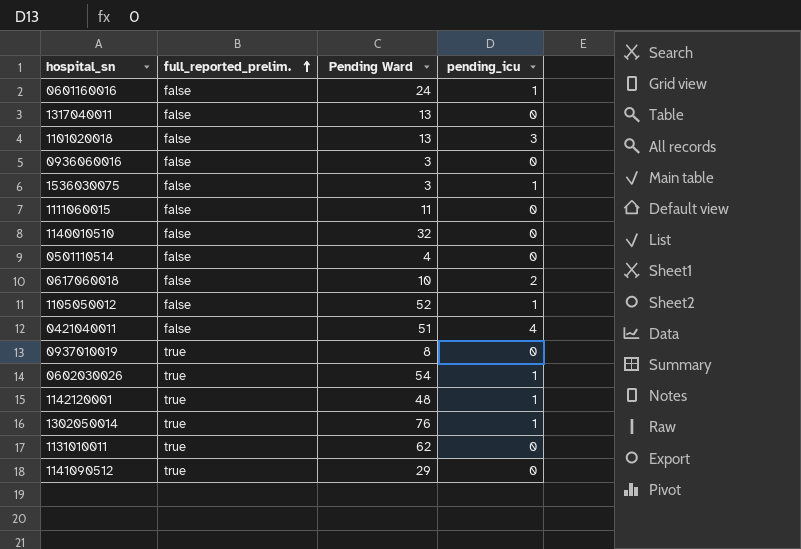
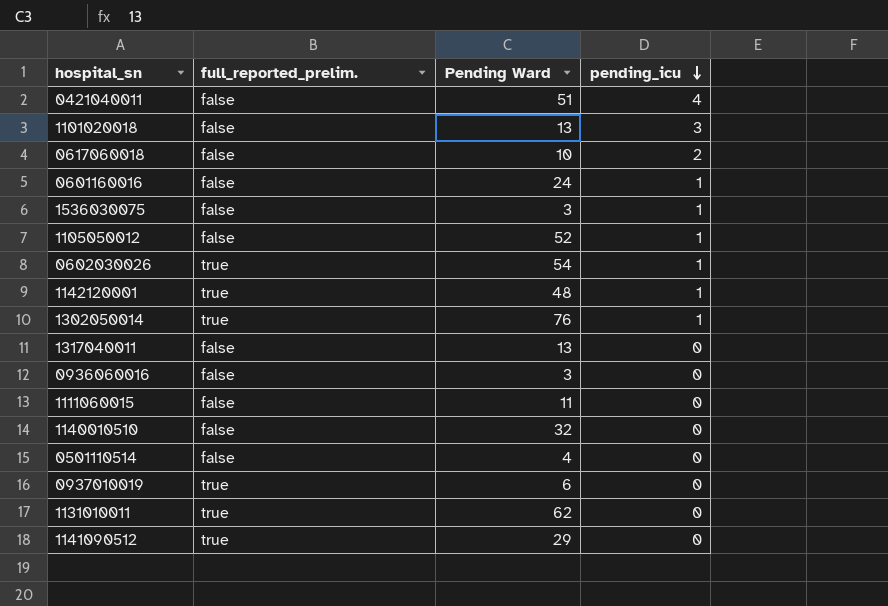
row order: full_reported_prelim. ascending -> pending_icu descending
0937010019 | Pending Ward: 8 -> 6

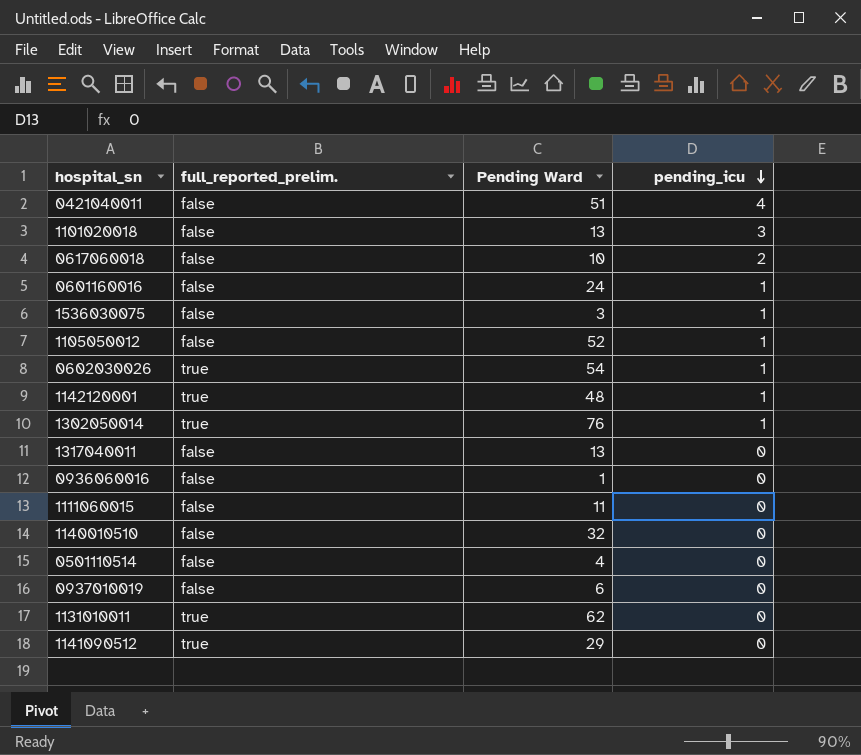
0936060016 | Pending Ward: 3 -> 1
0937010019 | full_reported_prelim.: true -> false

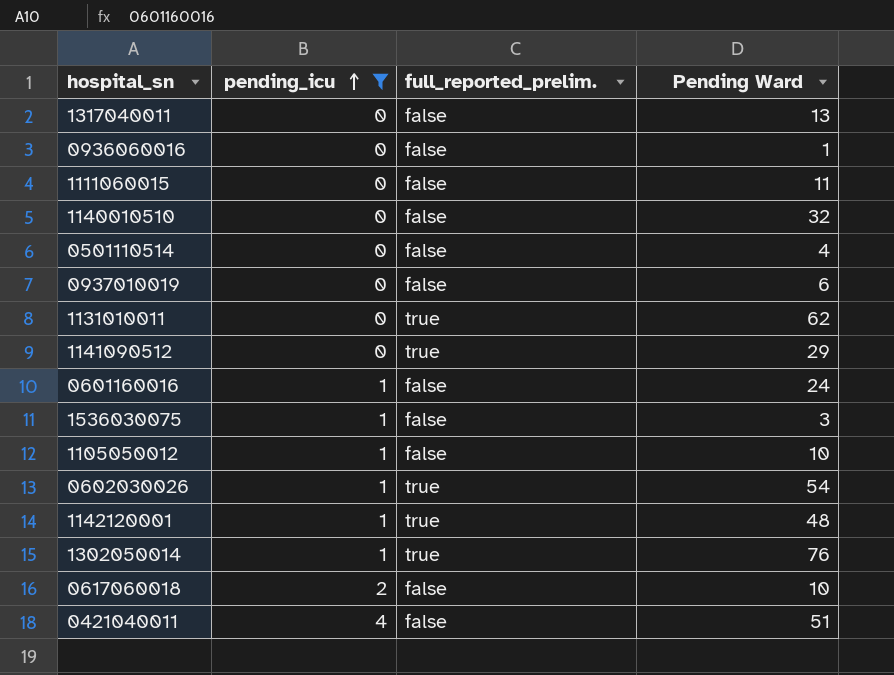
filter: none -> pending_icu != 3
row order: pending_icu descending -> pending_icu ascending
column pending_icu | position: 4 -> 2
1105050012 | Pending Ward: 52 -> 10

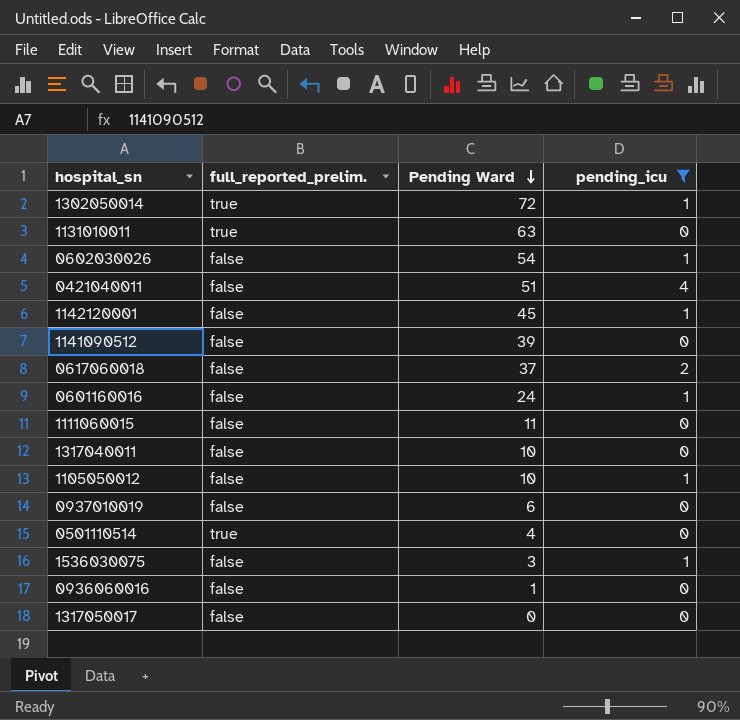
row order: pending_icu ascending -> Pending Ward descending
column pending_icu | position: 2 -> 4
row 1140010510: 0 | false | 32 -> none
1302050014 | Pending Ward: 76 -> 72
1131010011 | Pending Ward: 62 -> 63
0602030026 | full_reported_prelim.: true -> false
1142120001 | full_reported_prelim.: true -> false
1142120001 | Pending Ward: 48 -> 45
1141090512 | full_reported_prelim.: true -> false
1141090512 | Pending Ward: 29 -> 39
0617060018 | Pending Ward: 10 -> 37
1317040011 | Pending Ward: 13 -> 10
0501110514 | full_reported_prelim.: false -> true
row 1317050017: none -> false | 0 | 0

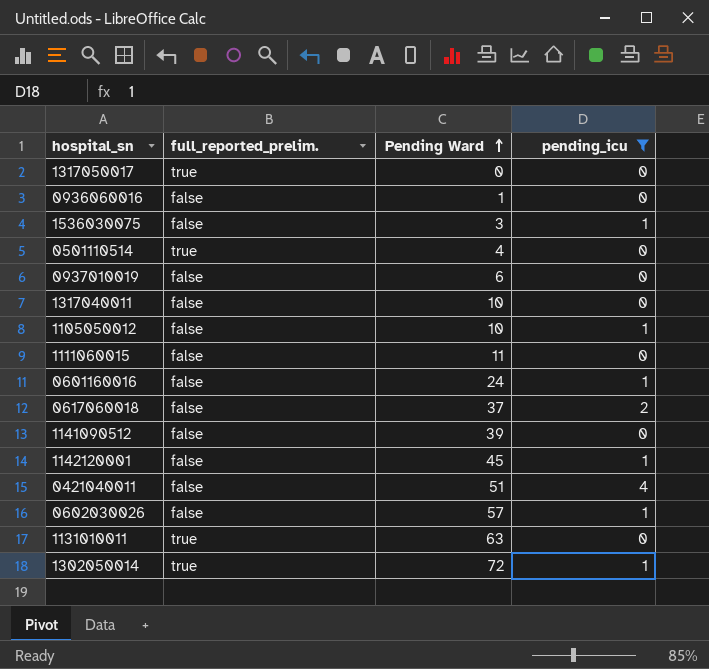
row order: Pending Ward descending -> Pending Ward ascending
1317050017 | full_reported_prelim.: false -> true
0602030026 | Pending Ward: 54 -> 57

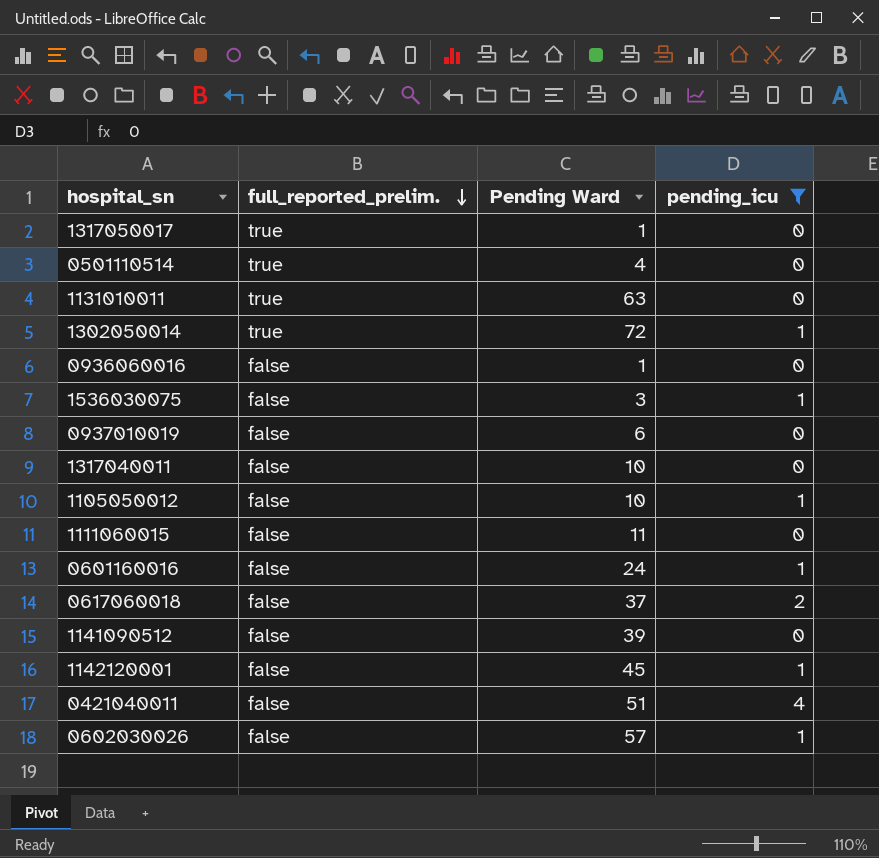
row order: Pending Ward ascending -> full_reported_prelim. descending
1317050017 | Pending Ward: 0 -> 1

